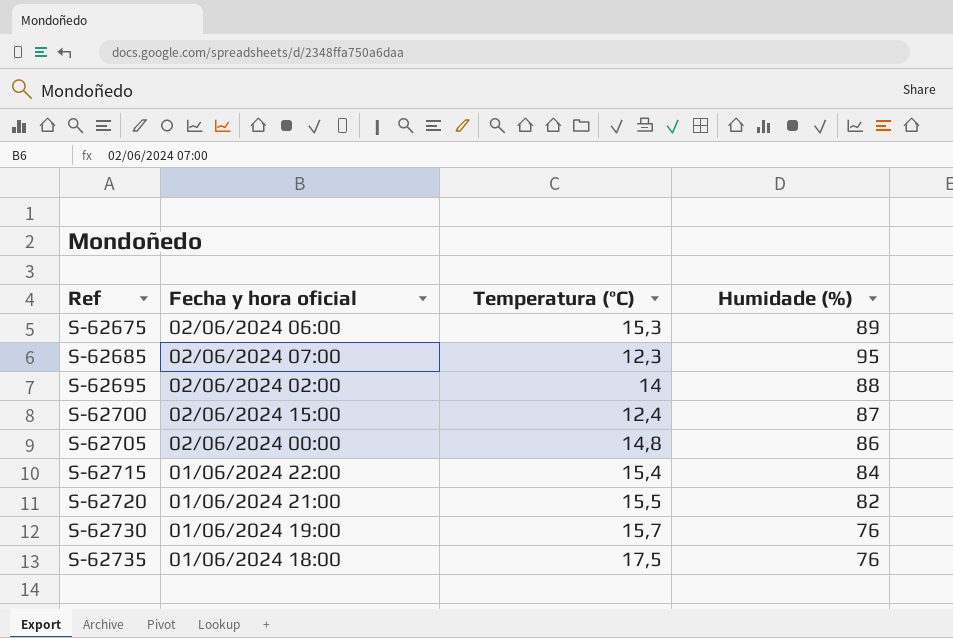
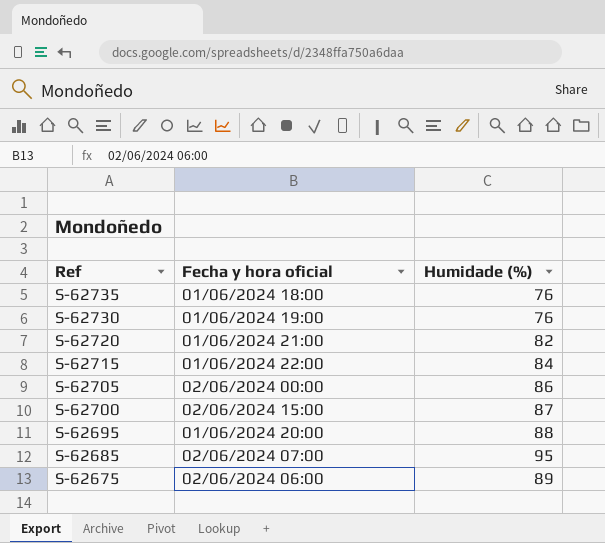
row order: Ref ascending -> Ref descending
column Temperatura (ºC) | position: 3 -> none
S-62695 | Fecha y hora oficial: 02/06/2024 02:00 -> 01/06/2024 20:00

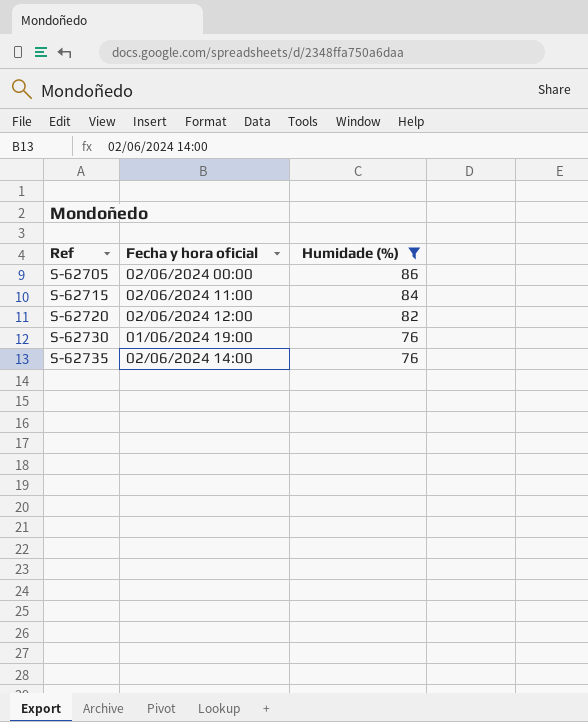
filter: none -> Humidade (%) <= 86
row order: Ref descending -> Ref ascending
S-62715 | Fecha y hora oficial: 01/06/2024 22:00 -> 02/06/2024 11:00
S-62720 | Fecha y hora oficial: 01/06/2024 21:00 -> 02/06/2024 12:00
S-62735 | Fecha y hora oficial: 01/06/2024 18:00 -> 02/06/2024 14:00

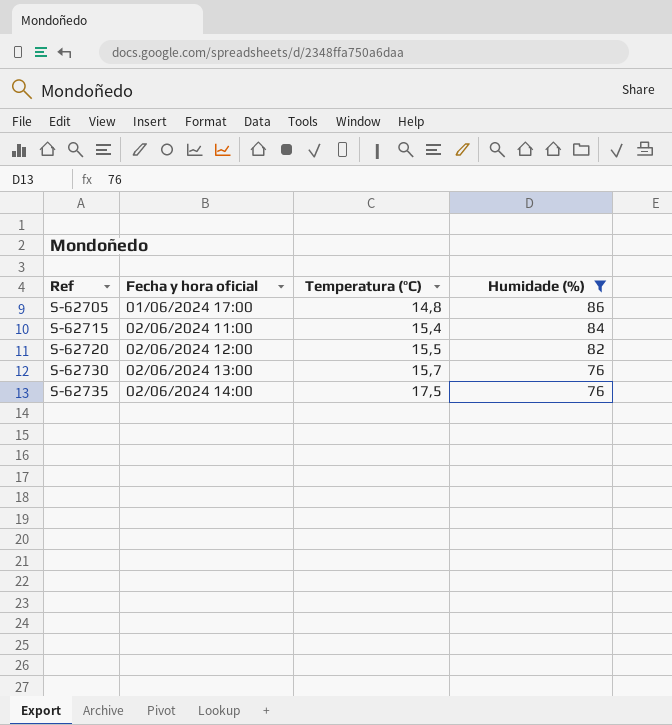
column Temperatura (ºC) | position: none -> 3
S-62705 | Fecha y hora oficial: 02/06/2024 00:00 -> 01/06/2024 17:00
S-62730 | Fecha y hora oficial: 01/06/2024 19:00 -> 02/06/2024 13:00

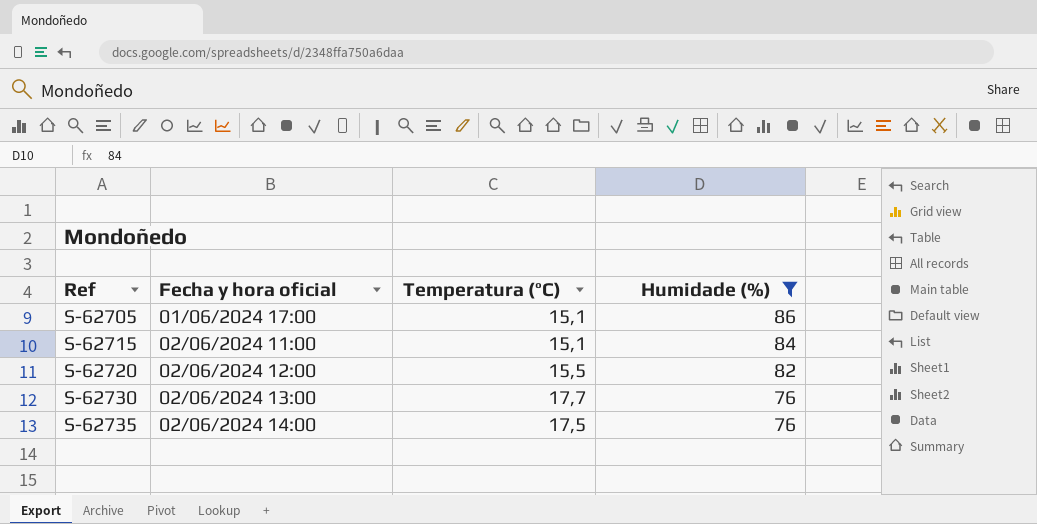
S-62705 | Temperatura (ºC): 14,8 -> 15,1
S-62715 | Temperatura (ºC): 15,4 -> 15,1
S-62730 | Temperatura (ºC): 15,7 -> 17,7

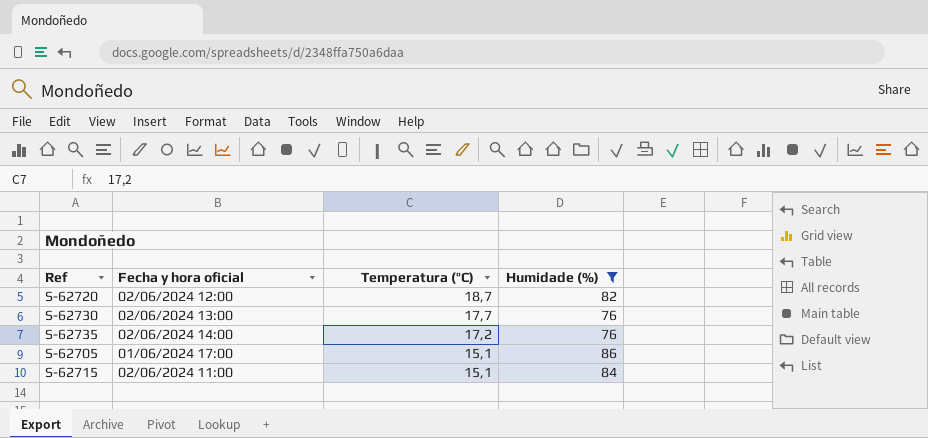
row order: Ref ascending -> Temperatura (ºC) descending
S-62720 | Temperatura (ºC): 15,5 -> 18,7
S-62735 | Temperatura (ºC): 17,5 -> 17,2

